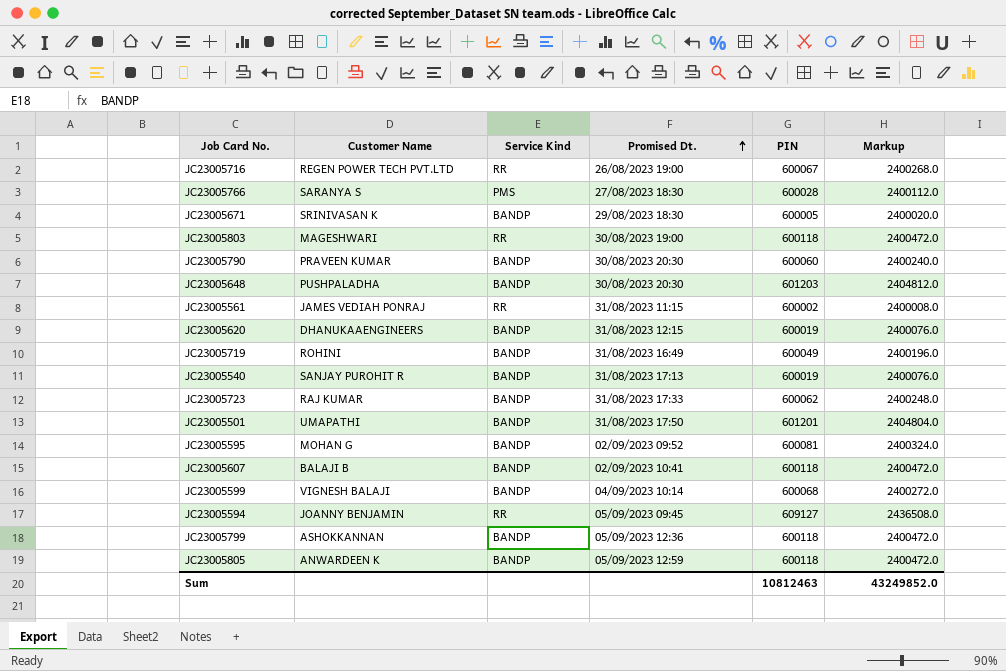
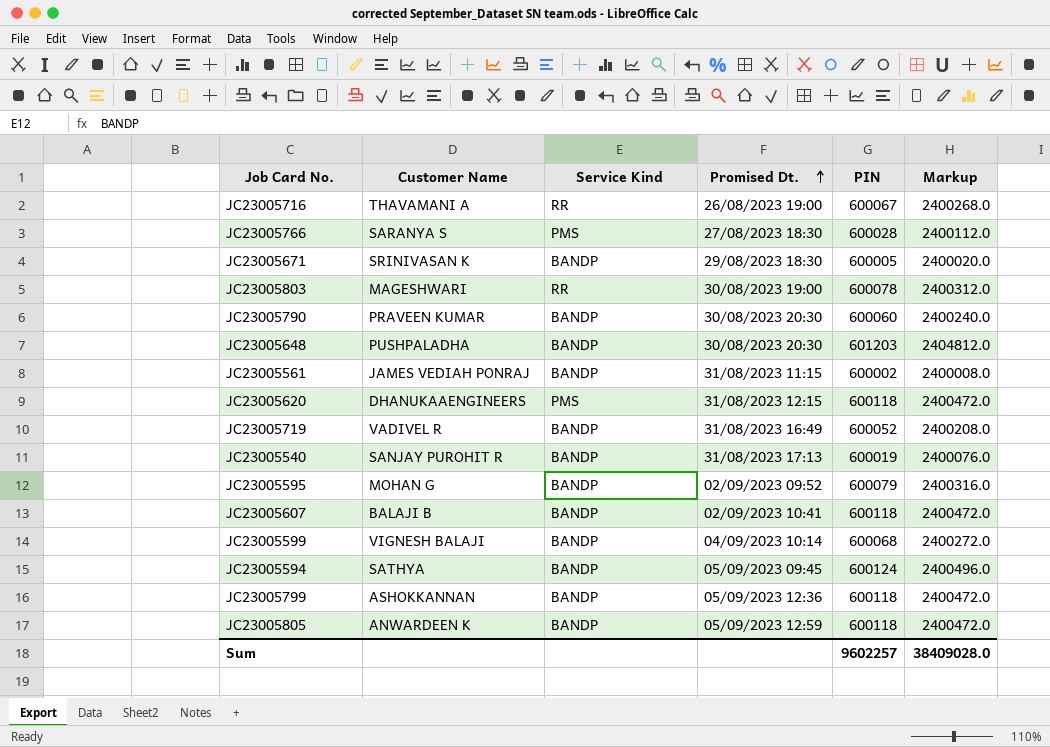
row JC23005723: RAJ KUMAR | BANDP | 31/08/2023 17:33 | 600062 | 2400248.0 -> none
row JC23005501: UMAPATHI | BANDP | 31/08/2023 17:50 | 601201 | 2404804.0 -> none
JC23005716 | Customer Name: REGEN POWER TECH PVT.LTD -> THAVAMANI A
JC23005803 | PIN: 600118 -> 600078
JC23005803 | Markup: 2400472.0 -> 2400312.0
JC23005561 | Service Kind: RR -> BANDP
JC23005620 | Service Kind: BANDP -> PMS
JC23005620 | PIN: 600019 -> 600118
JC23005620 | Markup: 2400076.0 -> 2400472.0
JC23005719 | Customer Name: ROHINI -> VADIVEL R
JC23005719 | PIN: 600049 -> 600052
JC23005719 | Markup: 2400196.0 -> 2400208.0
JC23005595 | PIN: 600081 -> 600079
JC23005595 | Markup: 2400324.0 -> 2400316.0
JC23005594 | Customer Name: JOANNY BENJAMIN -> SATHYA
JC23005594 | Service Kind: RR -> BANDP
JC23005594 | PIN: 609127 -> 600124
JC23005594 | Markup: 2436508.0 -> 2400496.0
Sum | PIN: 10812463 -> 9602257
Sum | Markup: 43249852.0 -> 38409028.0

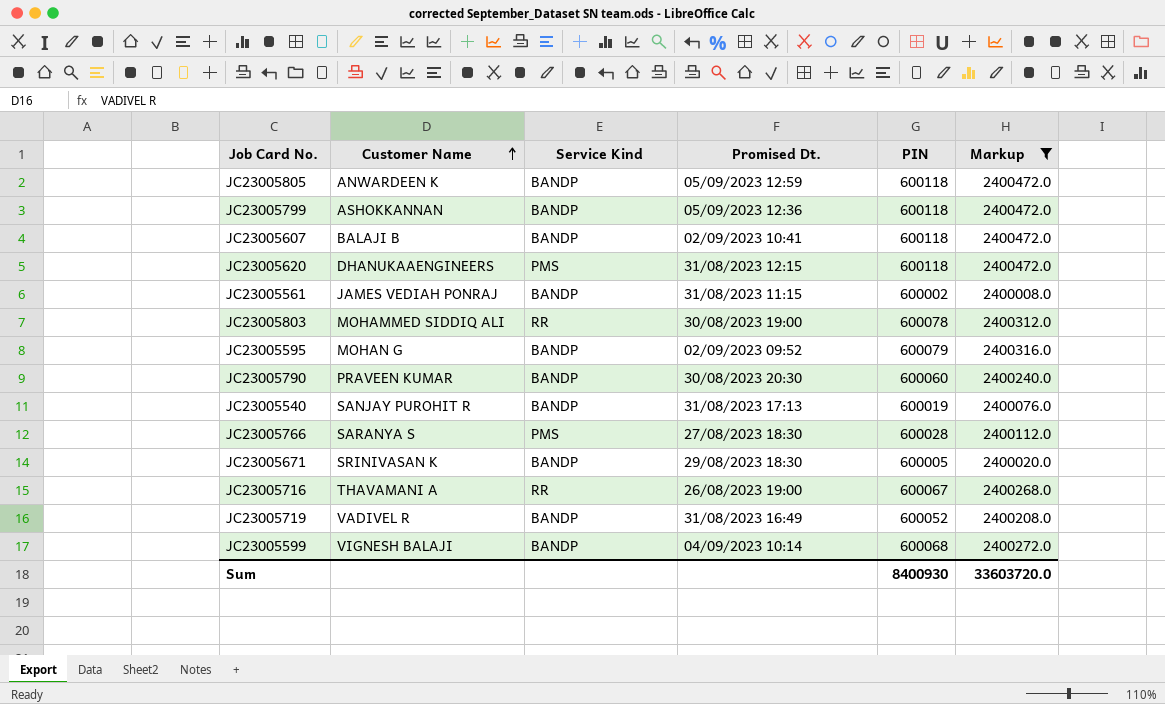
filter: none -> Markup <= 2400472.0
row order: Promised Dt. ascending -> Customer Name ascending
JC23005803 | Customer Name: MAGESHWARI -> MOHAMMED SIDDIQ ALI
Sum | PIN: 9602257 -> 8400930
Sum | Markup: 38409028.0 -> 33603720.0

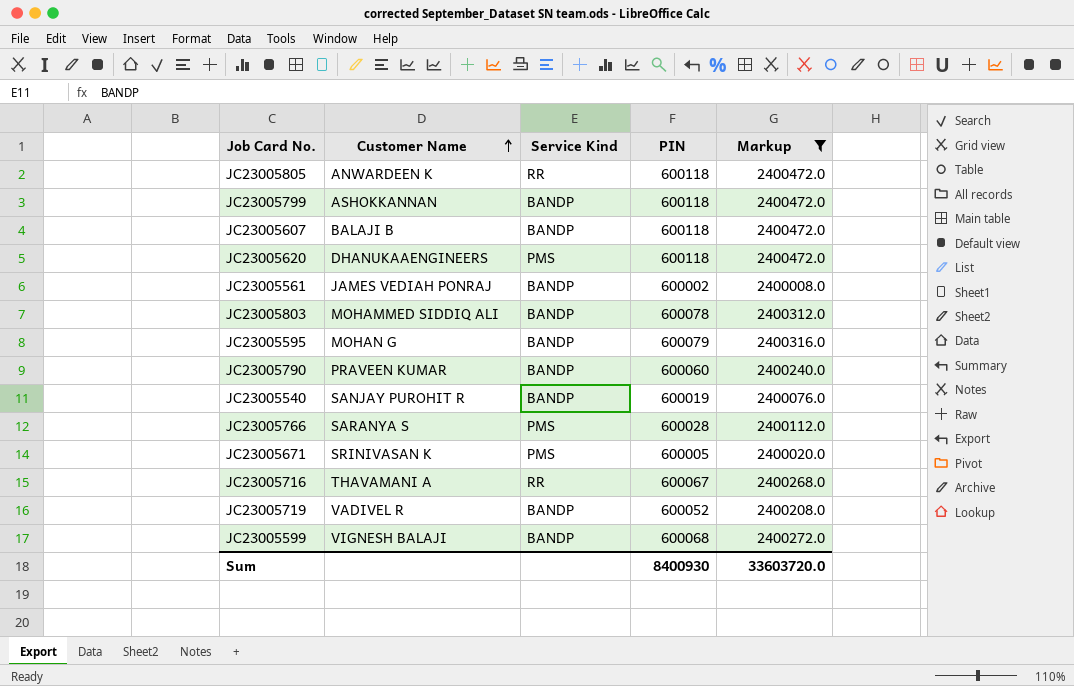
column Promised Dt. | position: 4 -> none
JC23005805 | Service Kind: BANDP -> RR
JC23005803 | Service Kind: RR -> BANDP
JC23005671 | Service Kind: BANDP -> PMS

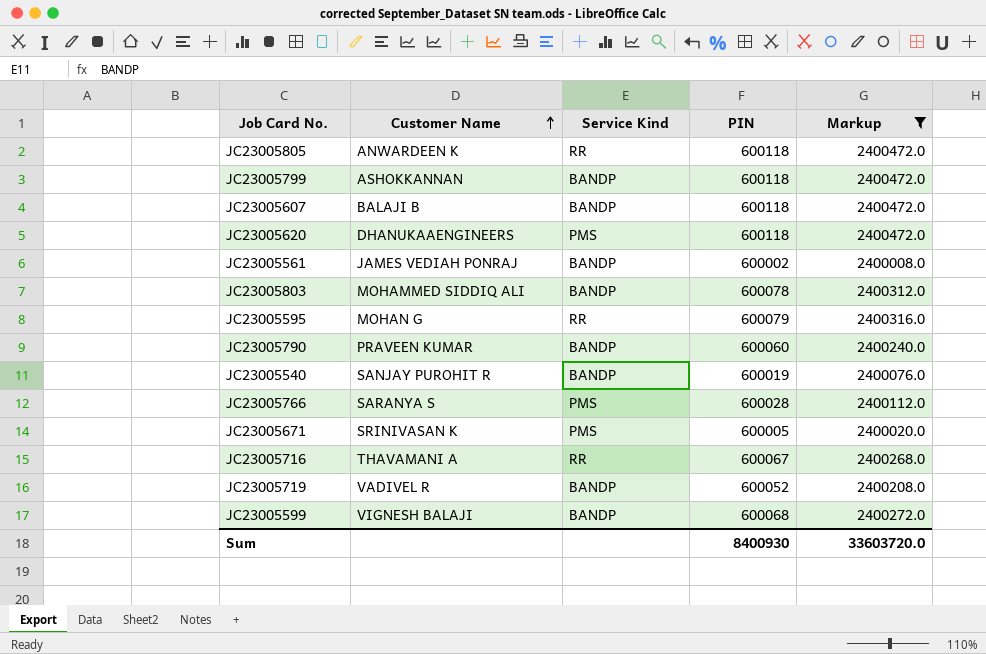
JC23005595 | Service Kind: BANDP -> RR

